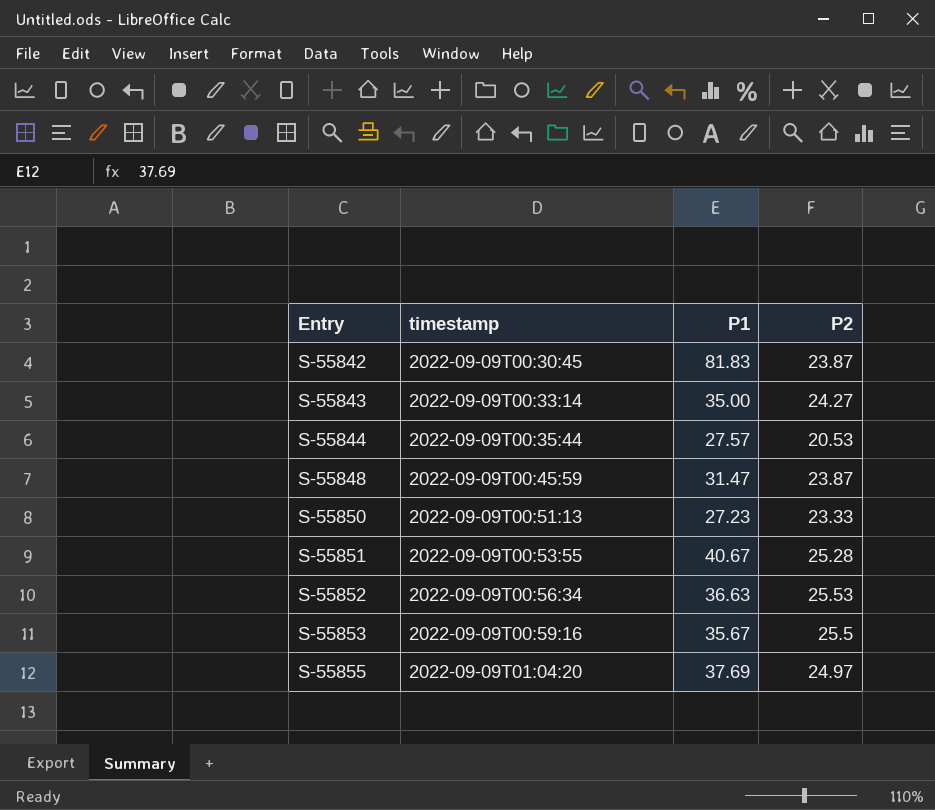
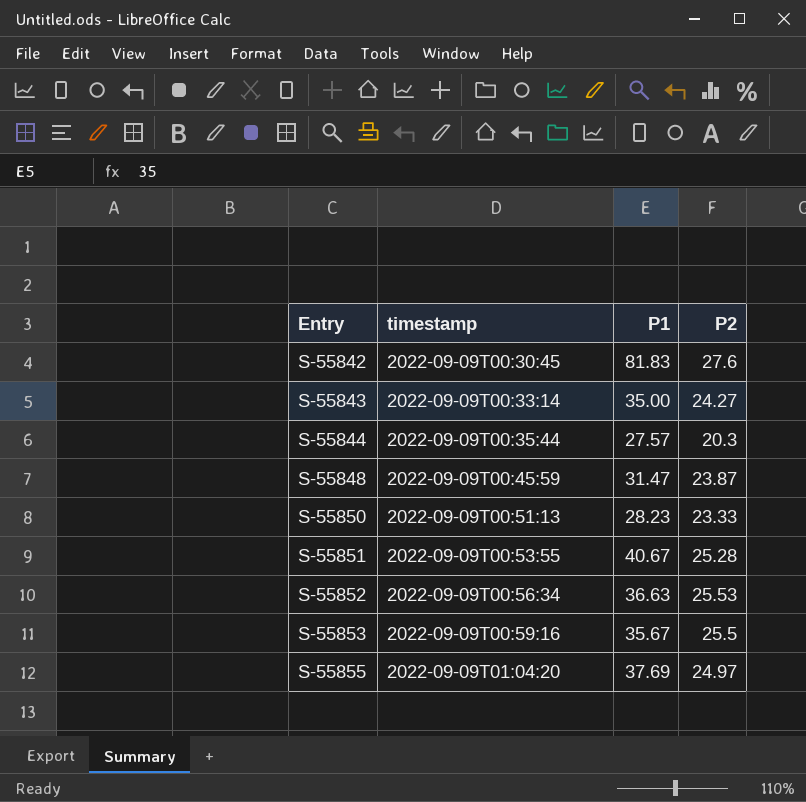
S-55842 | P2: 23.87 -> 27.6
S-55844 | P2: 20.53 -> 20.3
S-55850 | P1: 27.23 -> 28.23

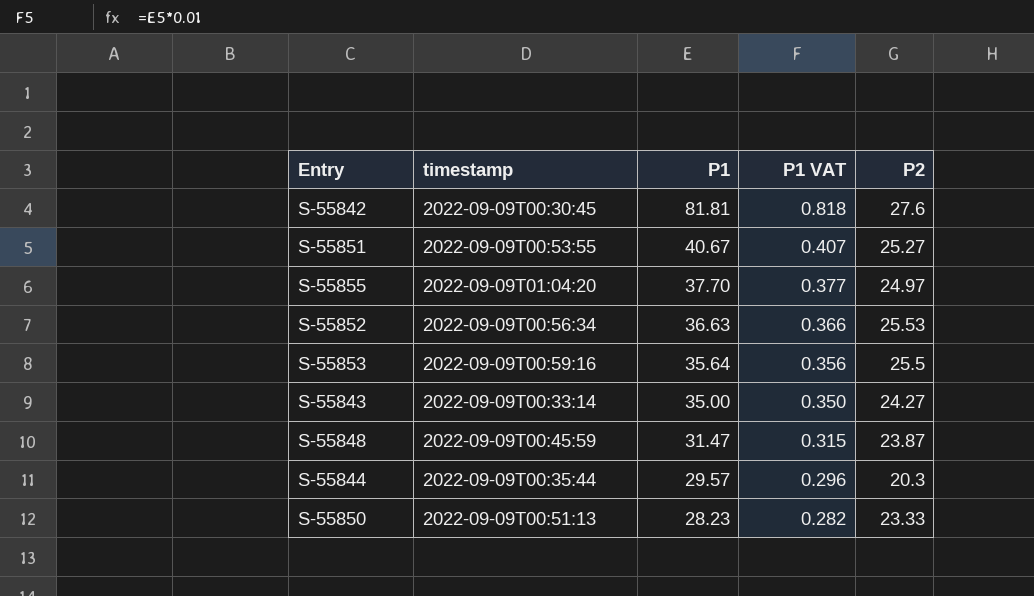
row order: Entry ascending -> P1 descending
column P1 VAT | formula: none -> [P1] * 0.01
S-55842 | P1: 81.83 -> 81.81
S-55851 | P2: 25.28 -> 25.27
S-55855 | P1: 37.69 -> 37.70
S-55853 | P1: 35.67 -> 35.64
S-55844 | P1: 27.57 -> 29.57

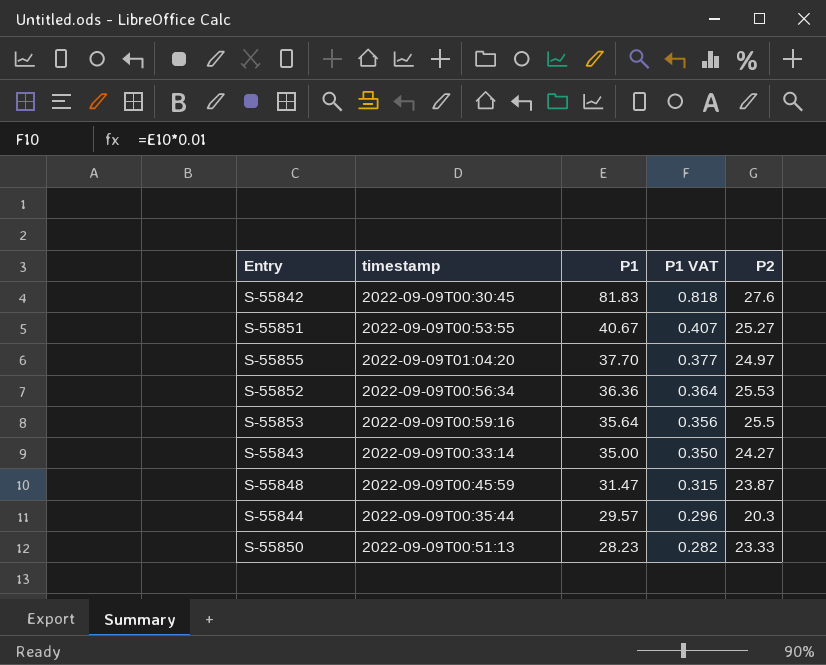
S-55842 | P1: 81.81 -> 81.83
S-55852 | P1: 36.63 -> 36.36
S-55852 | P1 VAT: 0.366 -> 0.364

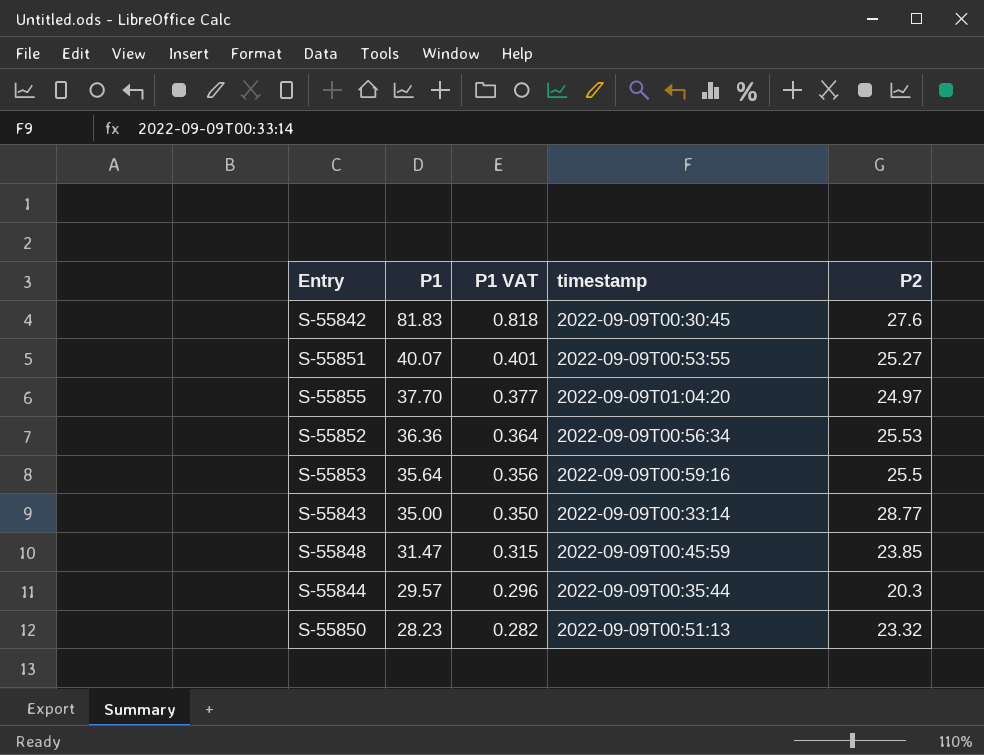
column timestamp | position: 2 -> 4
S-55851 | P1: 40.67 -> 40.07
S-55851 | P1 VAT: 0.407 -> 0.401
S-55843 | P2: 24.27 -> 28.77
S-55848 | P2: 23.87 -> 23.85
S-55850 | P2: 23.33 -> 23.32

